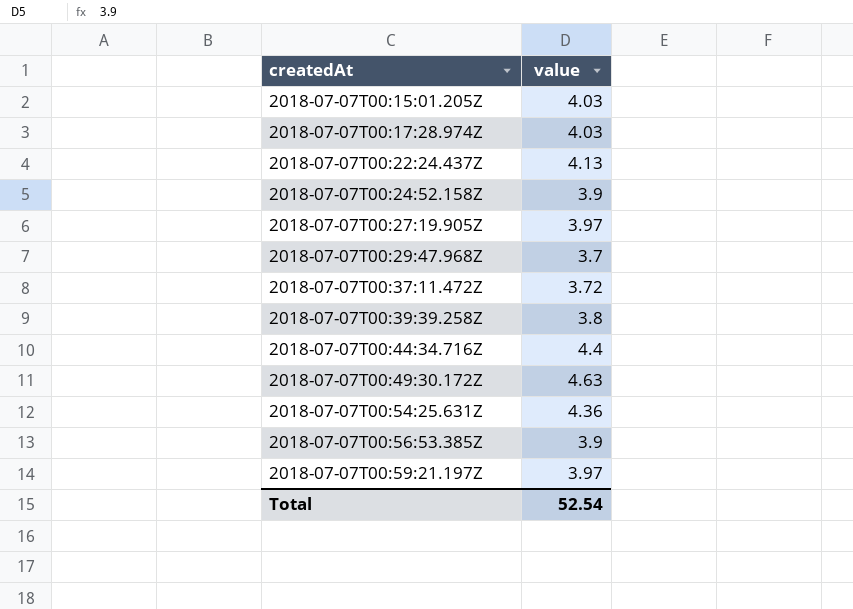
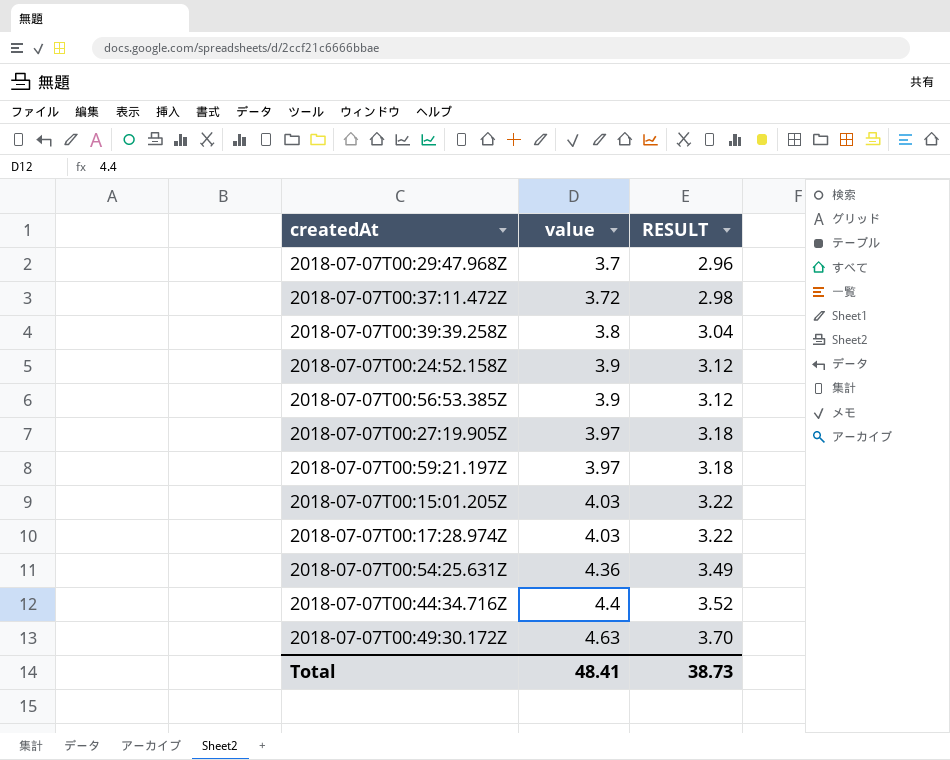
row order: createdAt ascending -> value ascending
column RESULT | formula: none -> [value] * 0.8
row 2018-07-07T00:22:24.437Z: 4.13 -> none
Total | value: 52.54 -> 48.41

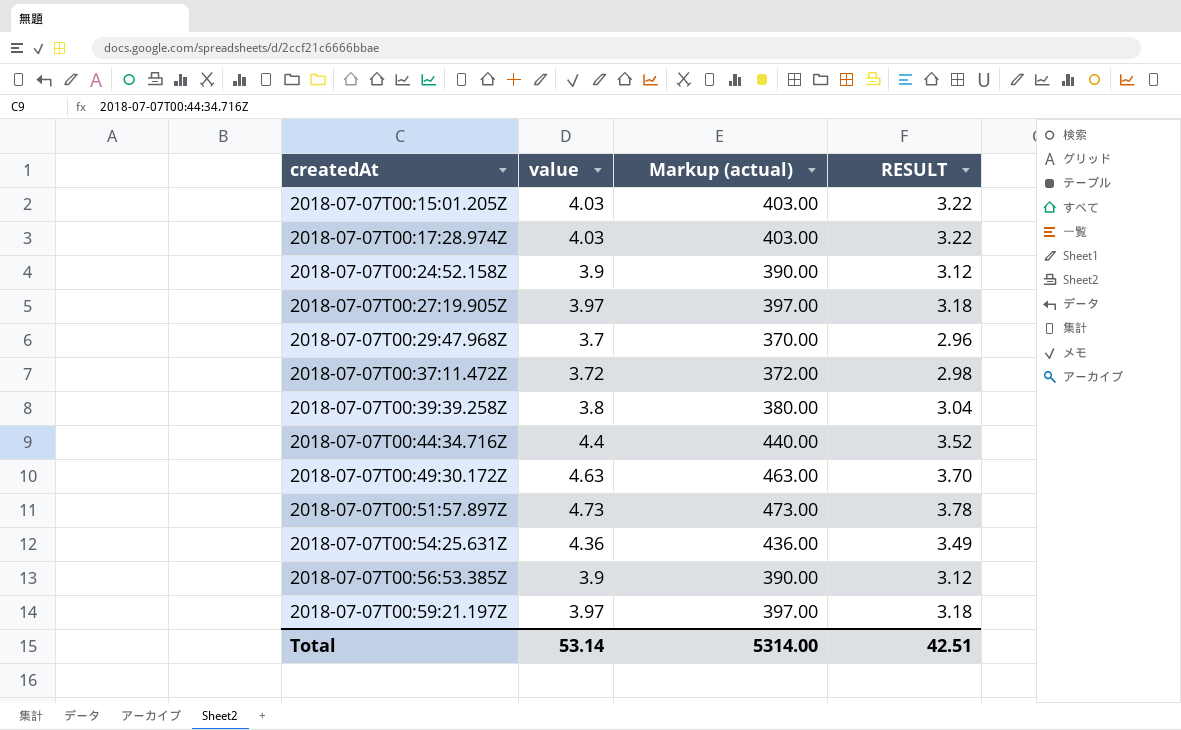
row order: value ascending -> createdAt ascending
column Markup (actual) | formula: none -> [value] * 100
row 2018-07-07T00:51:57.897Z: none -> 4.73 | 473.00 | 3.78
Total | value: 48.41 -> 53.14
Total | RESULT: 38.73 -> 42.51

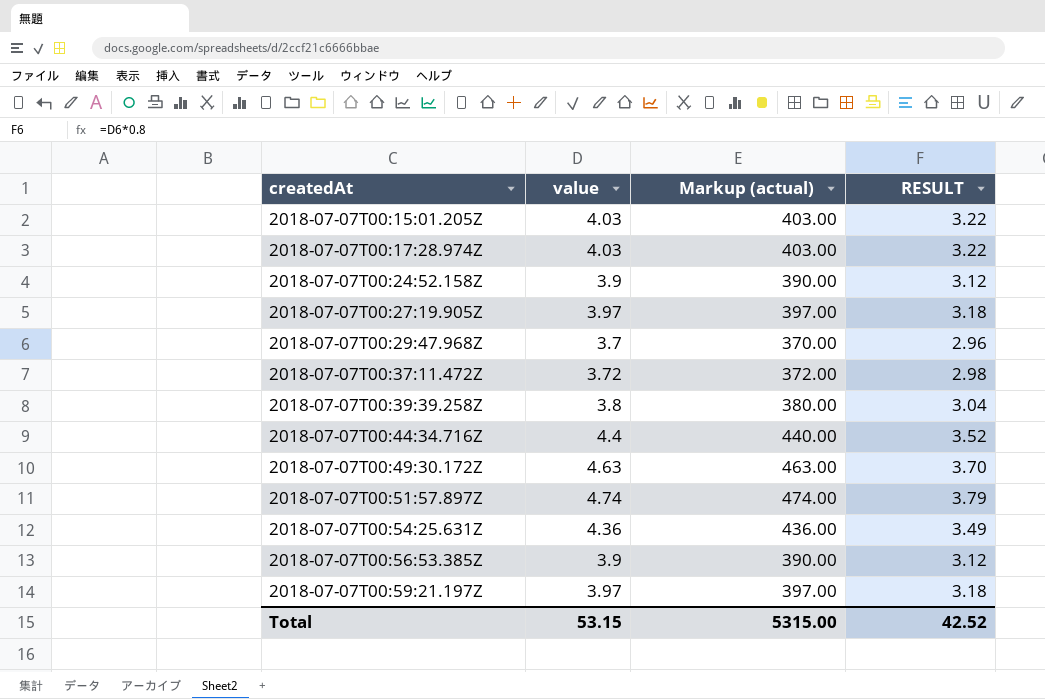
2018-07-07T00:51:57.897Z | value: 4.73 -> 4.74
2018-07-07T00:51:57.897Z | Markup (actual): 473.00 -> 474.00
2018-07-07T00:51:57.897Z | RESULT: 3.78 -> 3.79
Total | value: 53.14 -> 53.15
Total | Markup (actual): 5314.00 -> 5315.00
Total | RESULT: 42.51 -> 42.52

